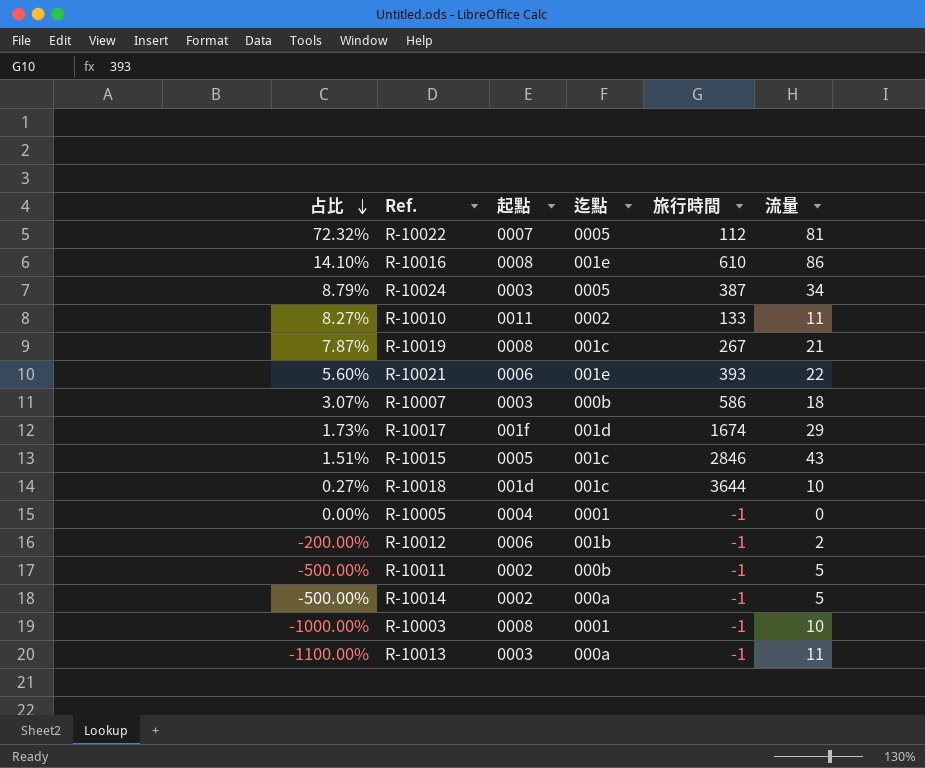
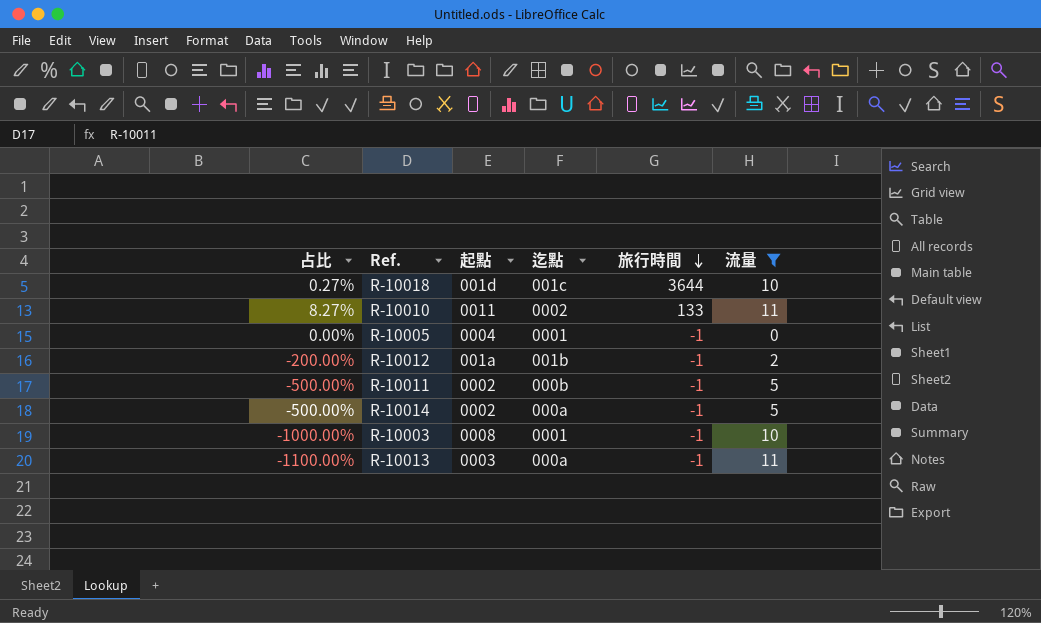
filter: none -> 流量 <= 11
row order: 占比 descending -> 旅行時間 descending
R-10012 | 起點: 0006 -> 001a

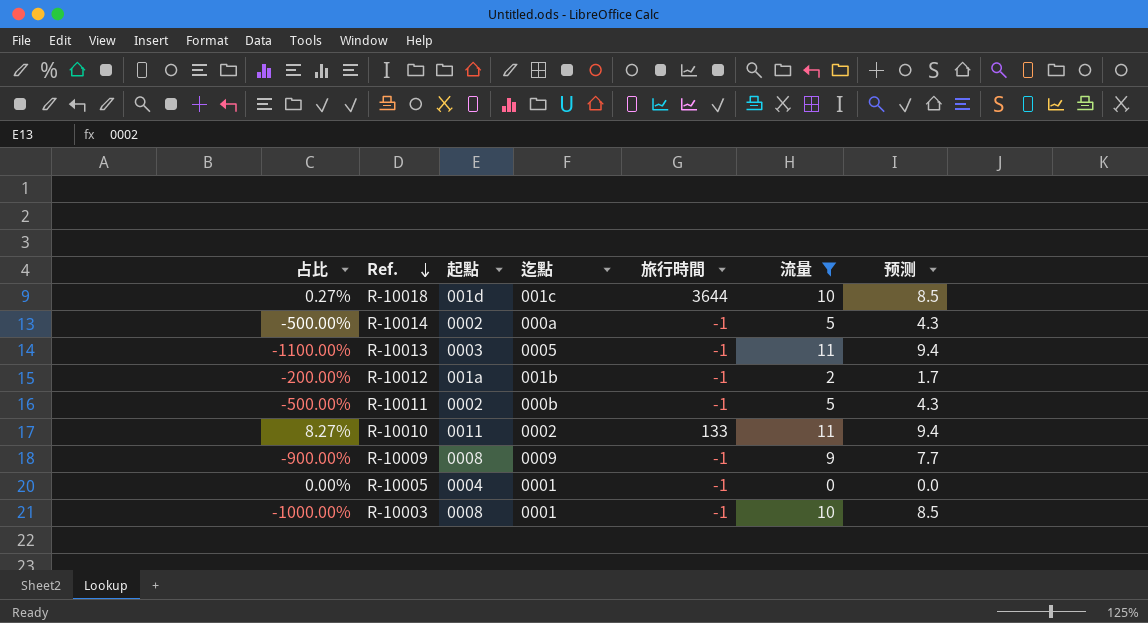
row order: 旅行時間 descending -> Ref. descending
column 预测 | formula: none -> [流量] * 0.85
R-10013 | 迄點: 000a -> 0005
row R-10009: none -> -900.00% | 0008 | 0009 | -1 | 9 | 7.7

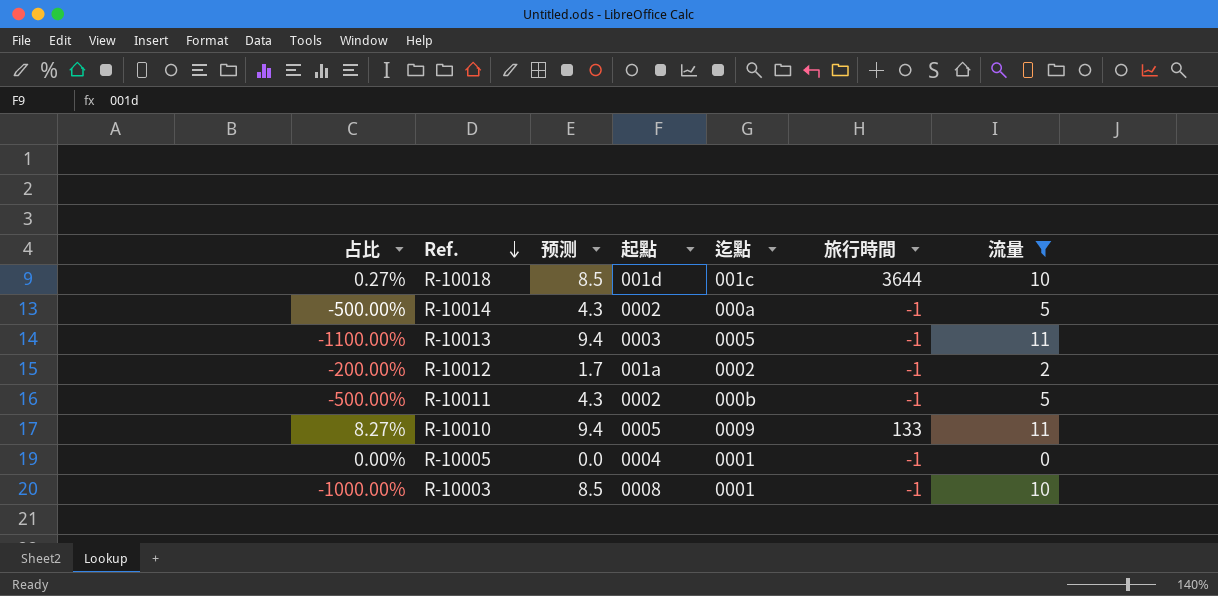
column 预测 | position: 7 -> 3
row R-10009: -900.00% | 0008 | 0009 | -1 | 9 | 7.7 -> none
R-10012 | 迄點: 001b -> 0002
R-10010 | 起點: 0011 -> 0005
R-10010 | 迄點: 0002 -> 0009

